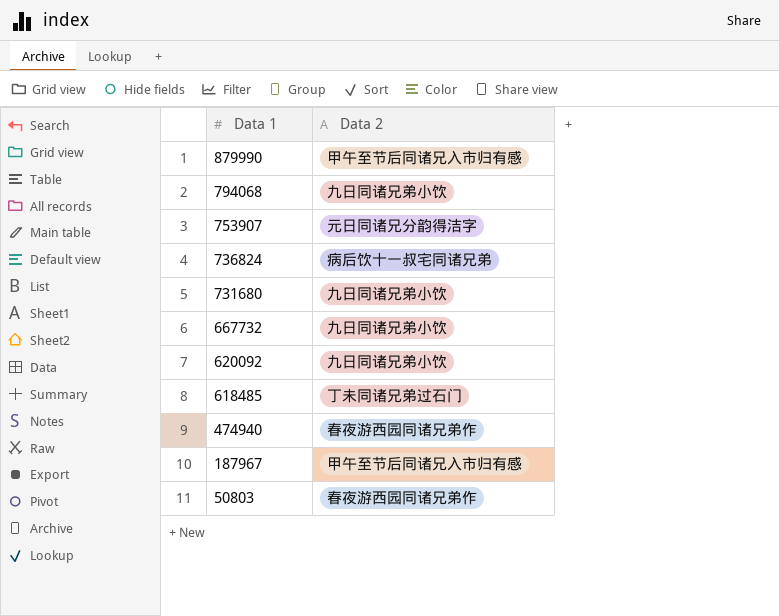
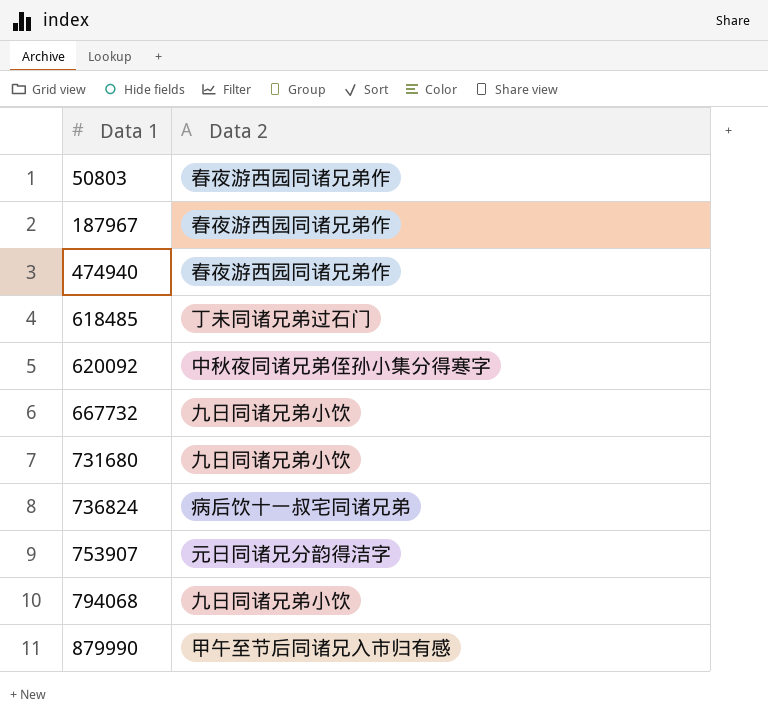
row order: Data 1 descending -> Data 1 ascending
187967 | Data 2: 甲午至节后同诸兄入市归有感 -> 春夜游西园同诸兄弟作
620092 | Data 2: 九日同诸兄弟小饮 -> 中秋夜同诸兄弟侄孙小集分得寒字

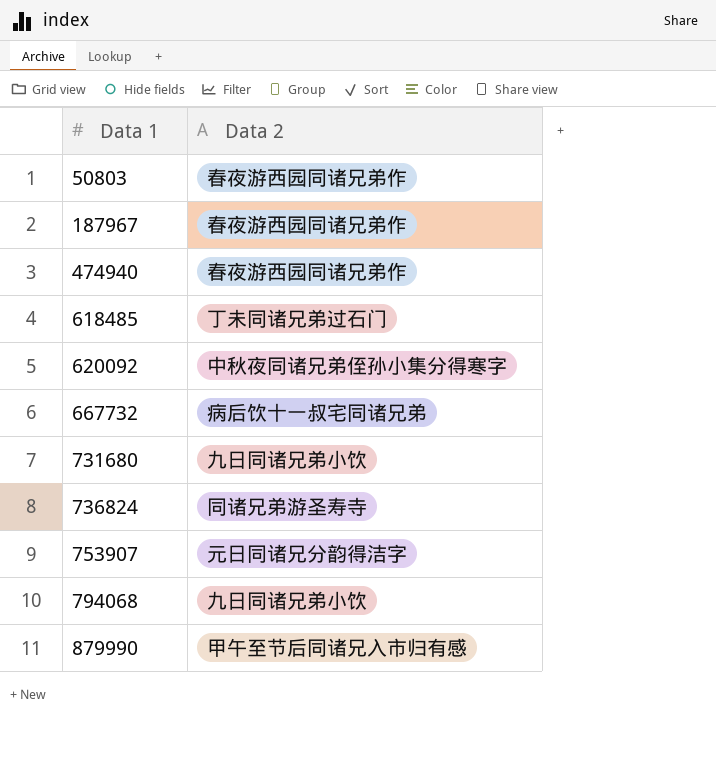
667732 | Data 2: 九日同诸兄弟小饮 -> 病后饮十一叔宅同诸兄弟
736824 | Data 2: 病后饮十一叔宅同诸兄弟 -> 同诸兄弟游圣寿寺

